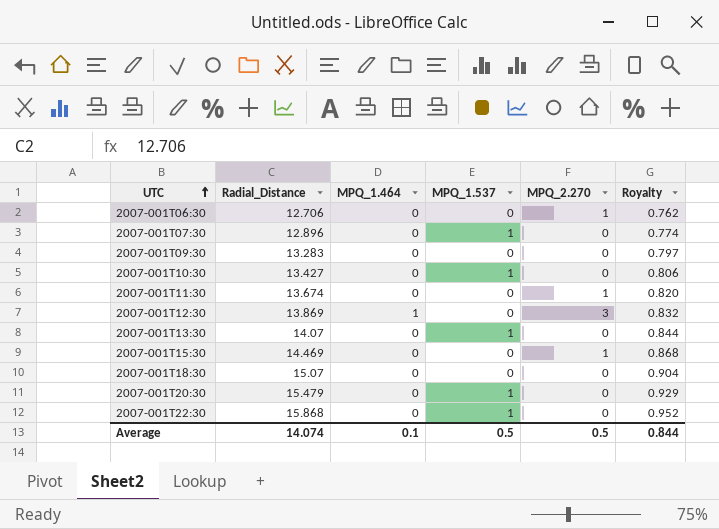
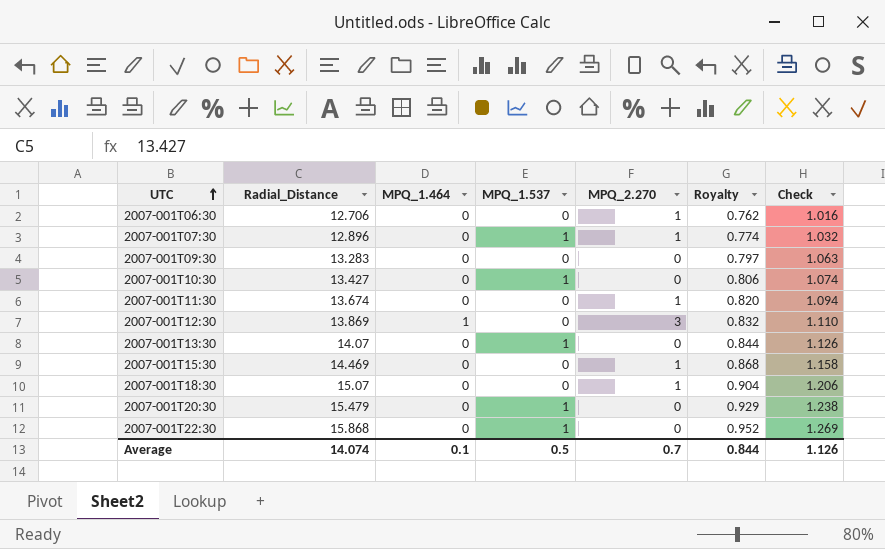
column Check | formula: none -> [Radial_Distance] * 0.08
2007-001T07:30 | MPQ_2.270: 0 -> 1
2007-001T18:30 | MPQ_2.270: 0 -> 1
Average | MPQ_2.270: 0.5 -> 0.7

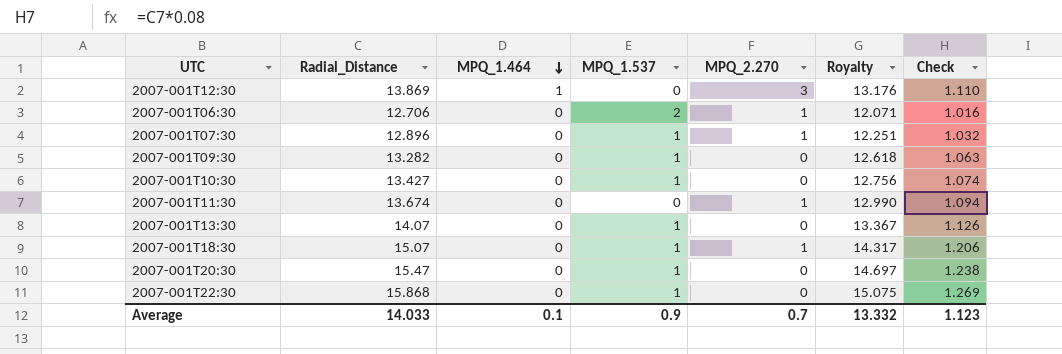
row order: UTC ascending -> MPQ_1.464 descending
column Royalty | formula: [Radial_Distance] * 0.06 -> [Radial_Distance] * 0.95
row 2007-001T15:30: 14.469 | 0 | 0 | 1 | 0.868 | 1.158 -> none
2007-001T06:30 | MPQ_1.537: 0 -> 2
2007-001T09:30 | Radial_Distance: 13.283 -> 13.282
2007-001T09:30 | MPQ_1.537: 0 -> 1
2007-001T18:30 | MPQ_1.537: 0 -> 1
2007-001T20:30 | Radial_Distance: 15.479 -> 15.47
Average | Radial_Distance: 14.074 -> 14.033
Average | MPQ_1.537: 0.5 -> 0.9
Average | Royalty: 0.844 -> 13.332
Average | Check: 1.126 -> 1.123

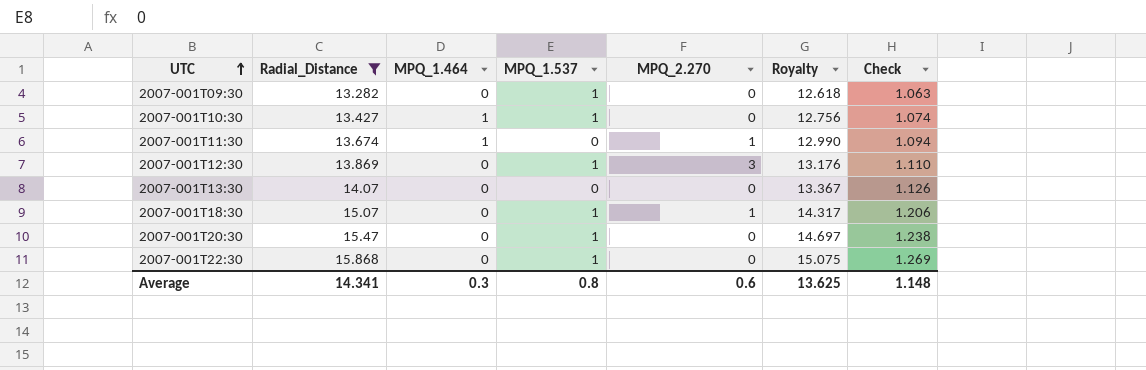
filter: none -> Radial_Distance >= 13.282
row order: MPQ_1.464 descending -> UTC ascending
2007-001T10:30 | MPQ_1.464: 0 -> 1
2007-001T11:30 | MPQ_1.464: 0 -> 1
2007-001T12:30 | MPQ_1.464: 1 -> 0
2007-001T12:30 | MPQ_1.537: 0 -> 1
2007-001T13:30 | MPQ_1.537: 1 -> 0
Average | Radial_Distance: 14.033 -> 14.341
Average | MPQ_1.464: 0.1 -> 0.3
Average | MPQ_1.537: 0.9 -> 0.8
Average | MPQ_2.270: 0.7 -> 0.6
Average | Royalty: 13.332 -> 13.625
Average | Check: 1.123 -> 1.148

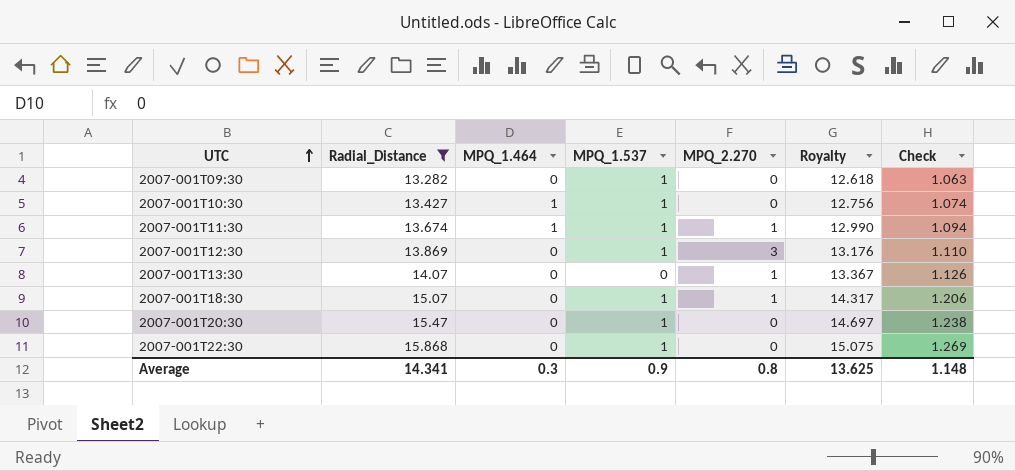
2007-001T11:30 | MPQ_1.537: 0 -> 1
2007-001T13:30 | MPQ_2.270: 0 -> 1
Average | MPQ_1.537: 0.8 -> 0.9
Average | MPQ_2.270: 0.6 -> 0.8

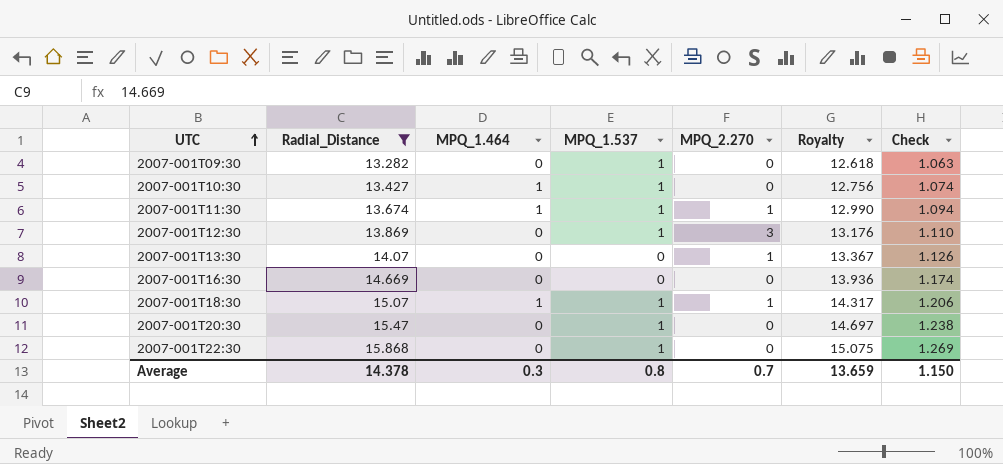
row 2007-001T16:30: none -> 14.669 | 0 | 0 | 0 | 13.936 | 1.174
2007-001T18:30 | MPQ_1.464: 0 -> 1
Average | Radial_Distance: 14.341 -> 14.378
Average | MPQ_1.537: 0.9 -> 0.8
Average | MPQ_2.270: 0.8 -> 0.7
Average | Royalty: 13.625 -> 13.659
Average | Check: 1.148 -> 1.150

